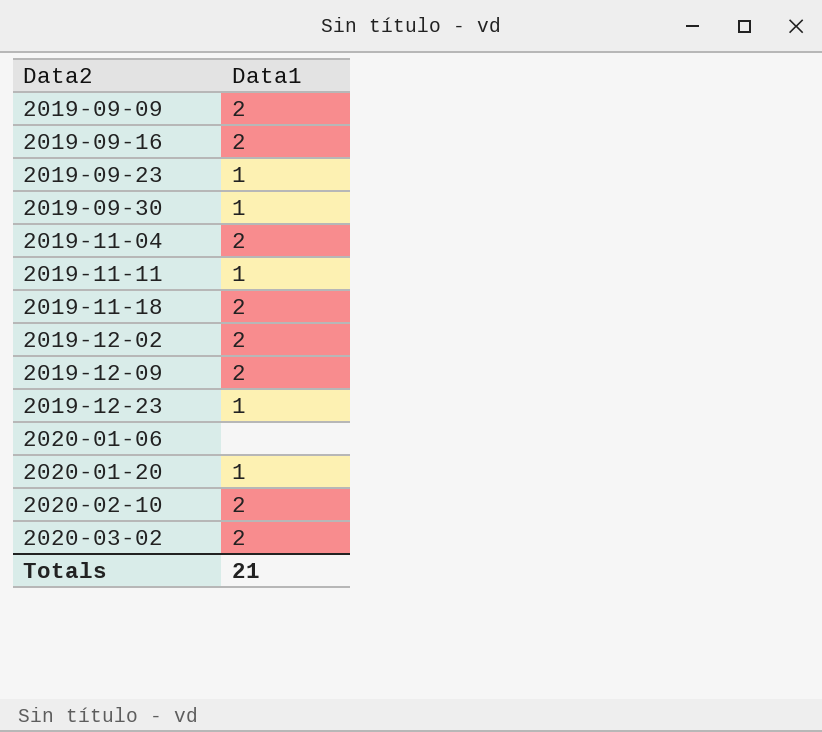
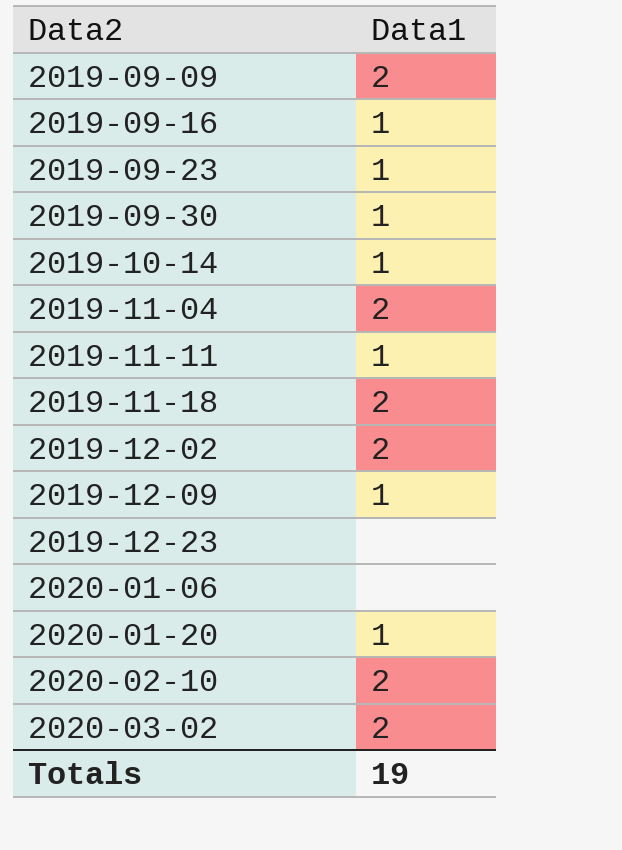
2019-09-16 | Data1: 2 -> 1
row 2019-10-14: none -> 1
2019-12-09 | Data1: 2 -> 1
2019-12-23 | Data1: 1 -> none
Totals | Data1: 21 -> 19

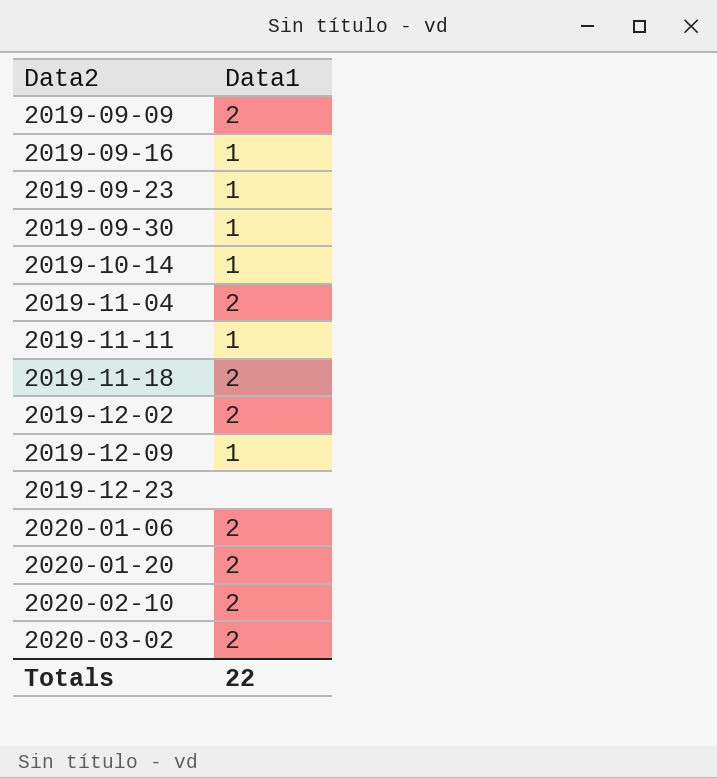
2020-01-06 | Data1: none -> 2
2020-01-20 | Data1: 1 -> 2
Totals | Data1: 19 -> 22

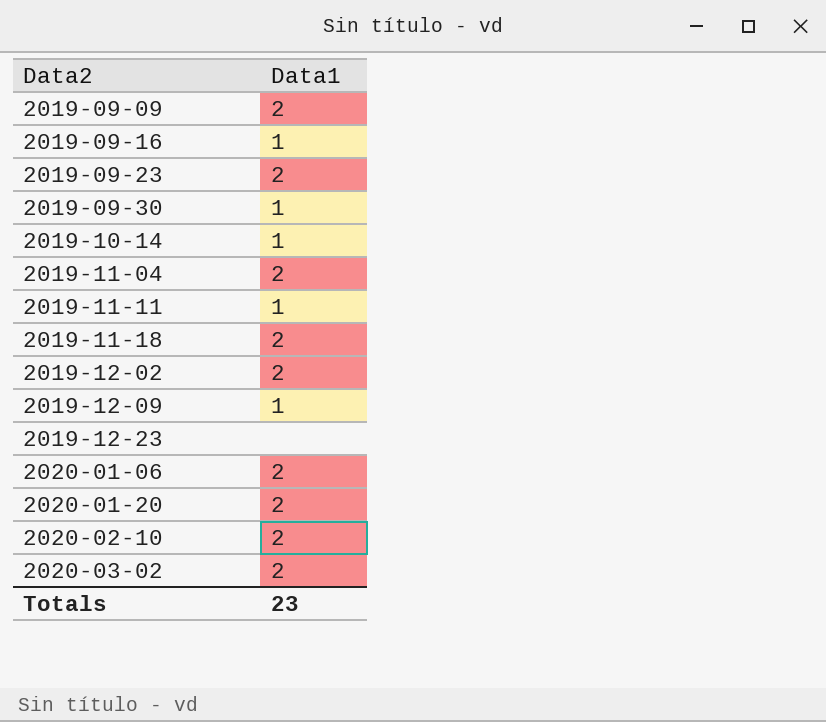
2019-09-23 | Data1: 1 -> 2
Totals | Data1: 22 -> 23

